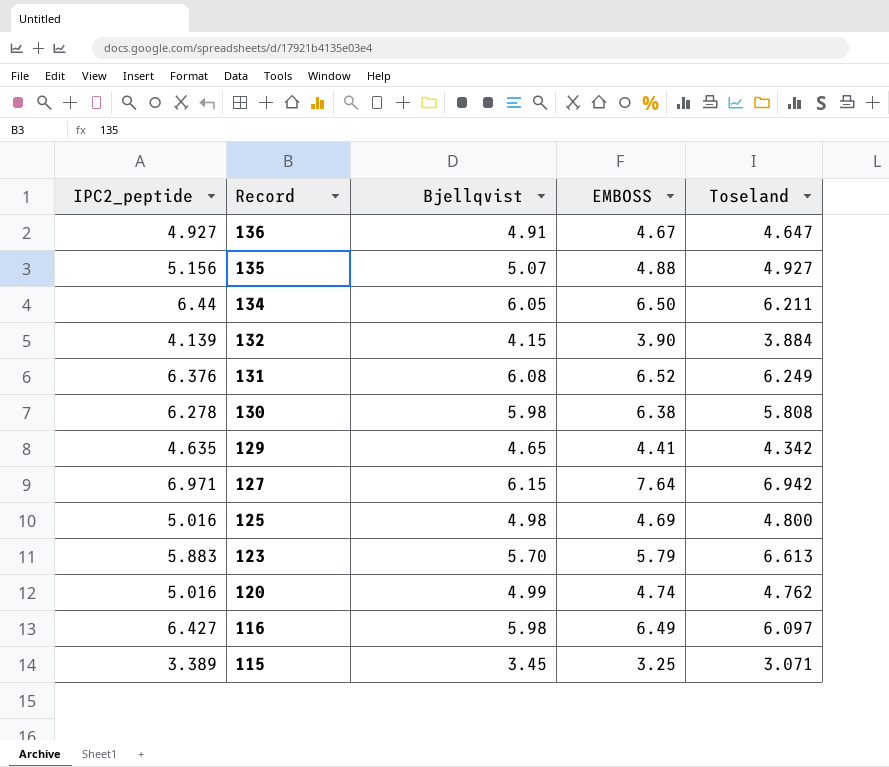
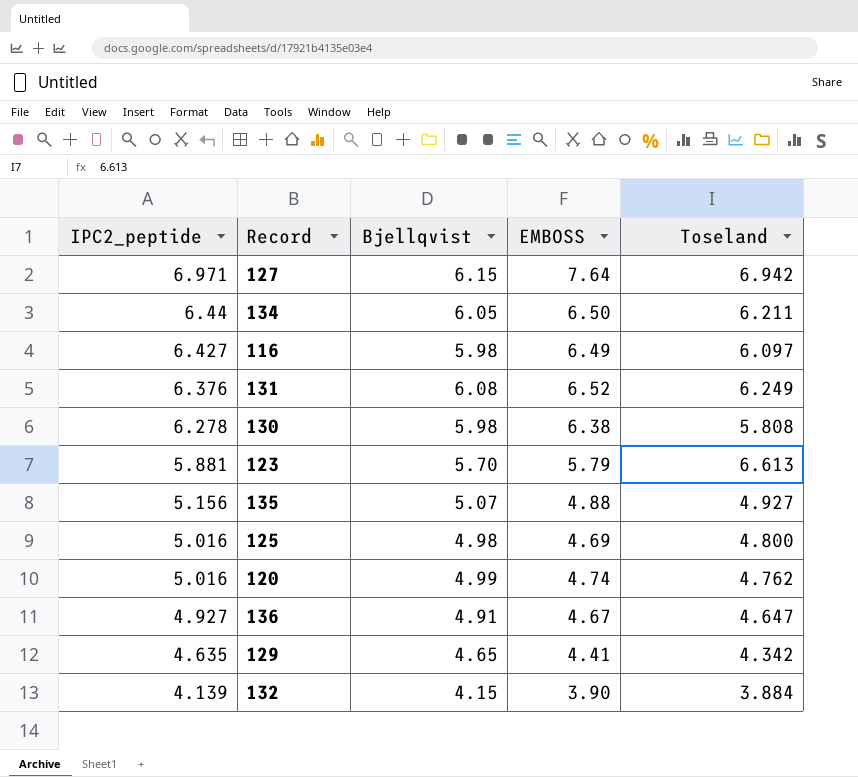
row order: Record descending -> IPC2_peptide descending
row 115: 3.389 | 3.45 | 3.25 | 3.071 -> none
123 | IPC2_peptide: 5.883 -> 5.881

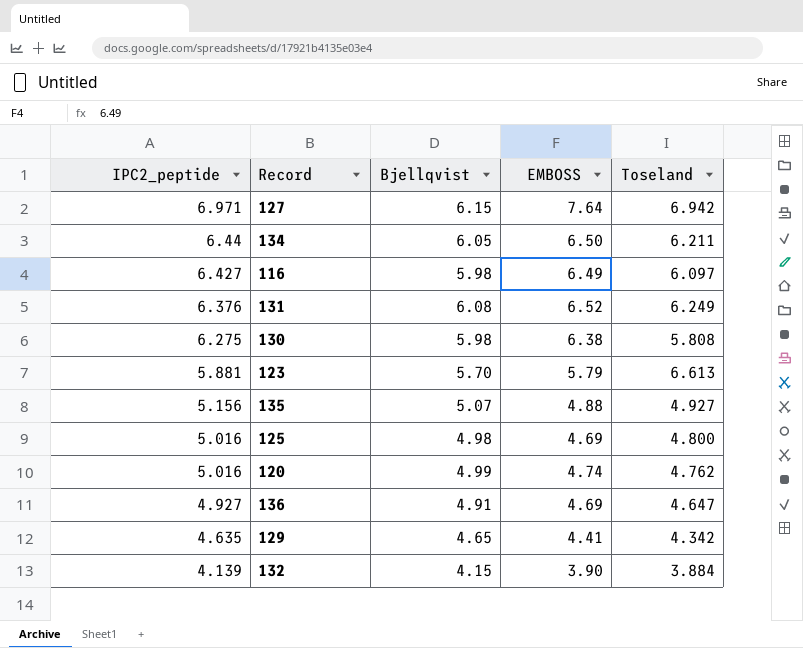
130 | IPC2_peptide: 6.278 -> 6.275
136 | EMBOSS: 4.67 -> 4.69

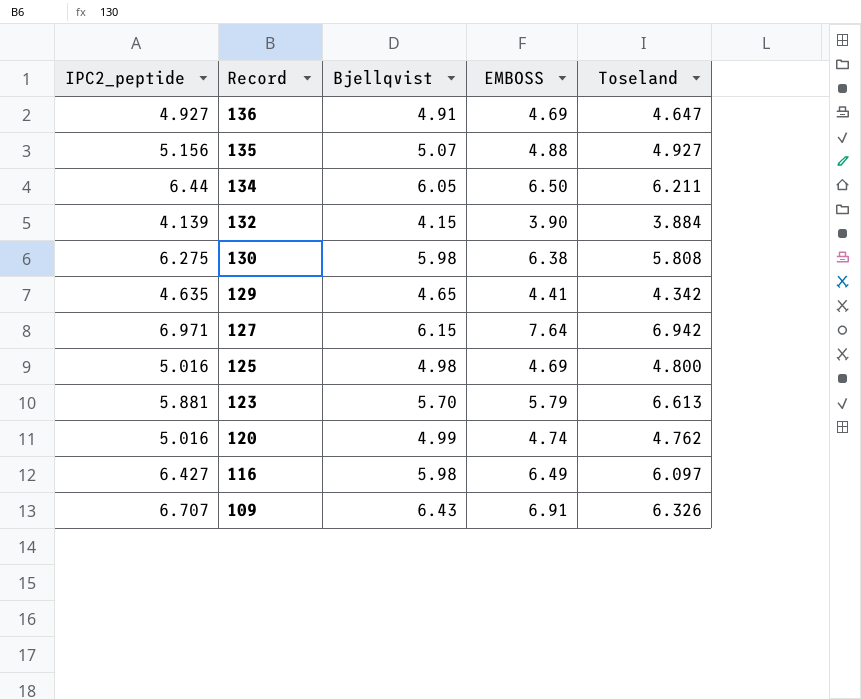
row order: IPC2_peptide descending -> Record descending
row 131: 6.376 | 6.08 | 6.52 | 6.249 -> none
row 109: none -> 6.707 | 6.43 | 6.91 | 6.326

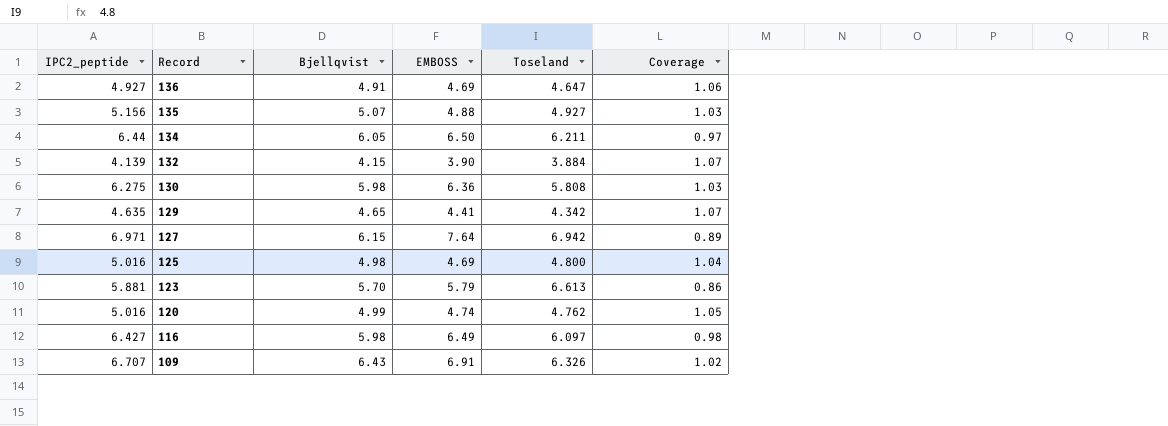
column Coverage | formula: none -> [Bjellqvist] / [Toseland]
130 | EMBOSS: 6.38 -> 6.36

